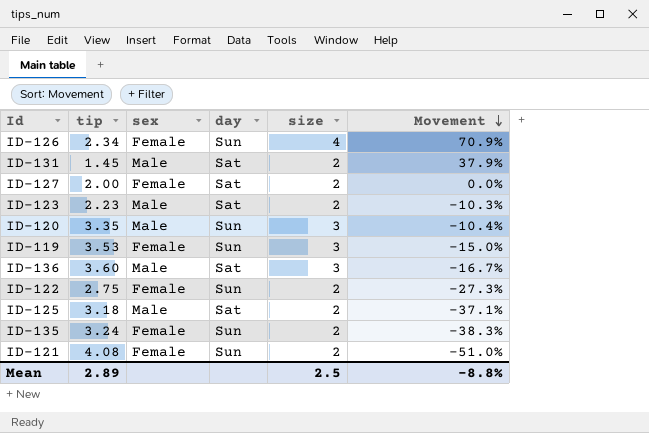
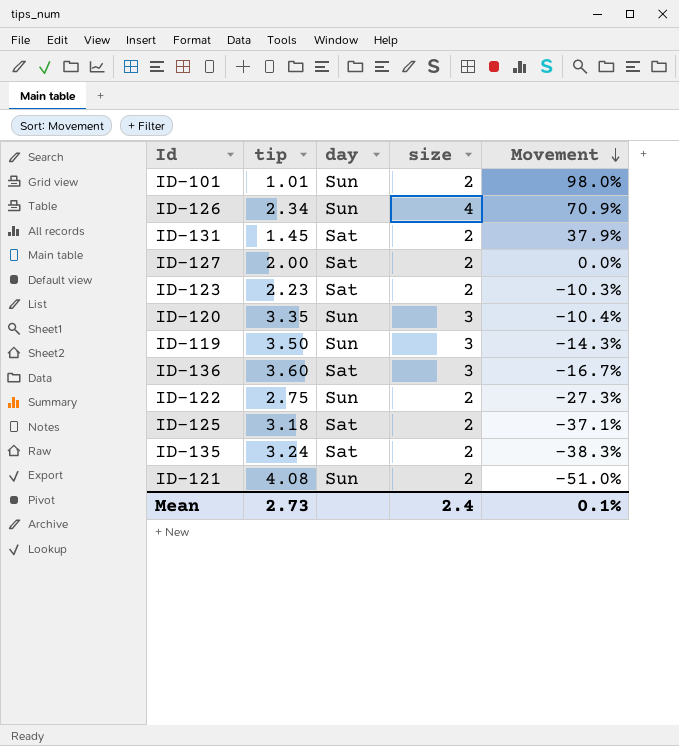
column sex | position: 3 -> none
row ID-101: none -> 1.01 | Sun | 2 | 98.0%
ID-119 | tip: 3.53 -> 3.50
ID-119 | Movement: -15.0% -> -14.3%
ID-135 | day: Sun -> Sat
Mean | tip: 2.89 -> 2.73
Mean | size: 2.5 -> 2.4
Mean | Movement: -8.8% -> 0.1%

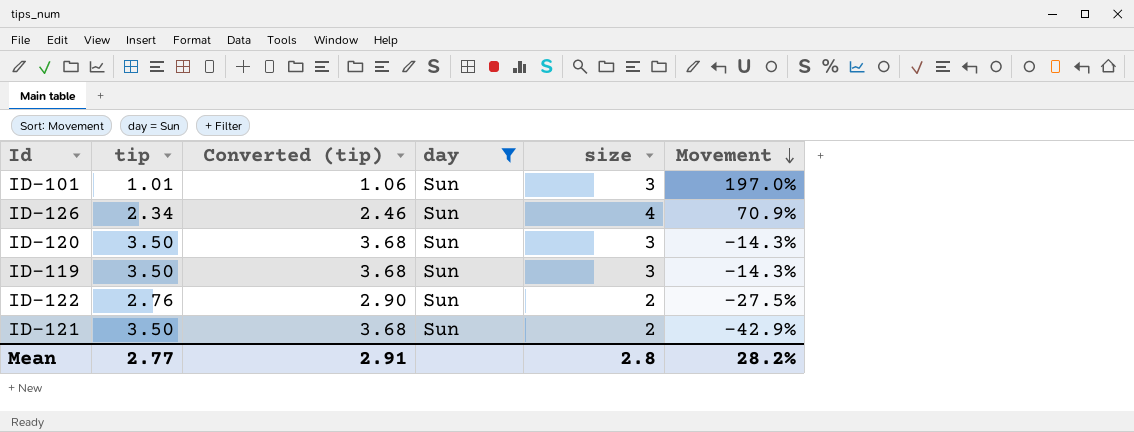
filter: none -> day = Sun
column Converted (tip) | formula: none -> [tip] * 1.05
ID-101 | size: 2 -> 3
ID-101 | Movement: 98.0% -> 197.0%
ID-120 | tip: 3.35 -> 3.50
ID-120 | Movement: -10.4% -> -14.3%
ID-122 | tip: 2.75 -> 2.76
ID-122 | Movement: -27.3% -> -27.5%
ID-121 | tip: 4.08 -> 3.50
ID-121 | Movement: -51.0% -> -42.9%
Mean | tip: 2.73 -> 2.77
Mean | size: 2.4 -> 2.8
Mean | Movement: 0.1% -> 28.2%

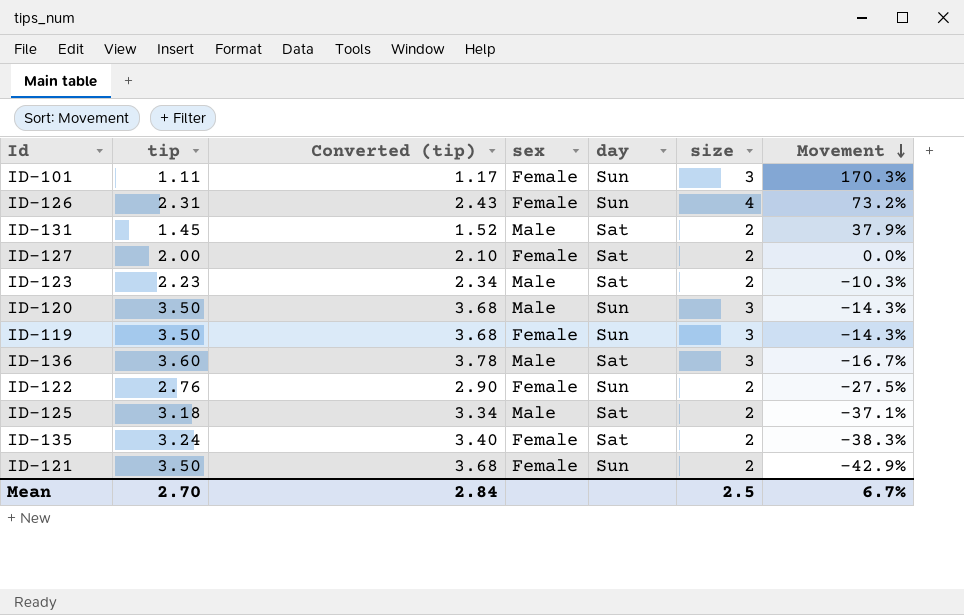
filter: day = Sun -> none
column sex | position: none -> 4
ID-101 | tip: 1.01 -> 1.11
ID-101 | Converted (tip): 1.06 -> 1.17
ID-101 | Movement: 197.0% -> 170.3%
ID-126 | tip: 2.34 -> 2.31
ID-126 | Converted (tip): 2.46 -> 2.43
ID-126 | Movement: 70.9% -> 73.2%
Mean | tip: 2.77 -> 2.70
Mean | Converted (tip): 2.91 -> 2.84
Mean | size: 2.8 -> 2.5
Mean | Movement: 28.2% -> 6.7%

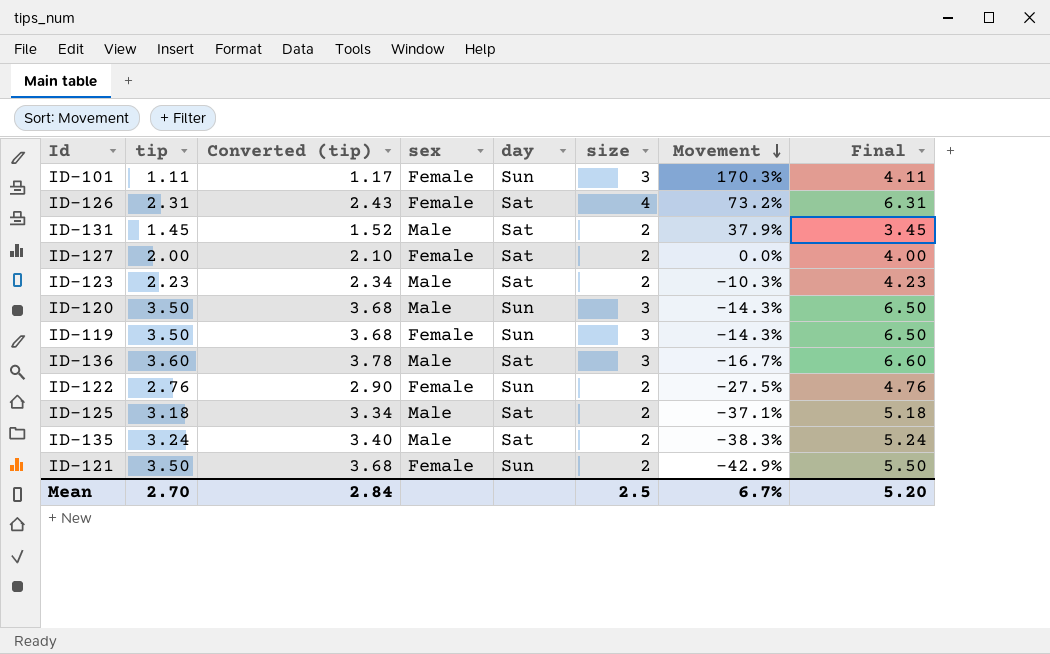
column Final | formula: none -> [tip] + [size]
ID-126 | day: Sun -> Sat
ID-135 | sex: Female -> Male

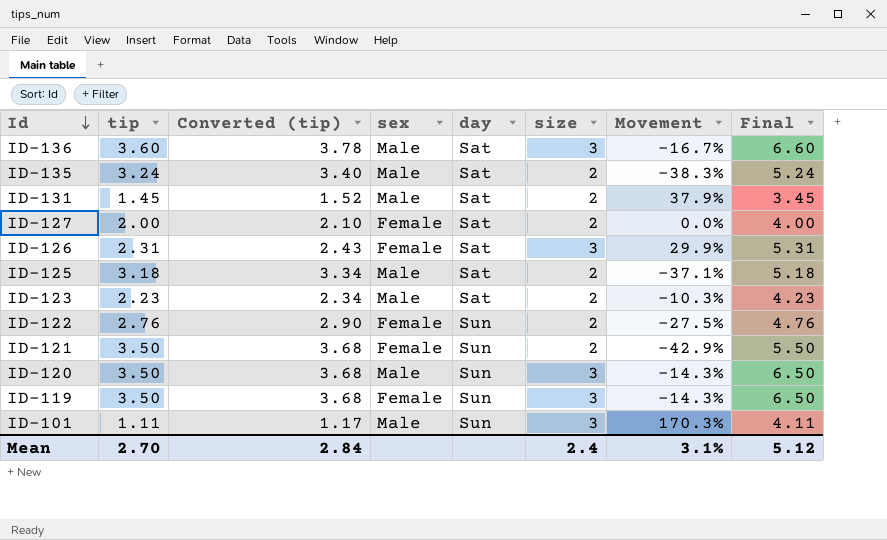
row order: Movement descending -> Id descending
ID-126 | size: 4 -> 3
ID-126 | Movement: 73.2% -> 29.9%
ID-126 | Final: 6.31 -> 5.31
ID-101 | sex: Female -> Male
Mean | size: 2.5 -> 2.4
Mean | Movement: 6.7% -> 3.1%
Mean | Final: 5.20 -> 5.12

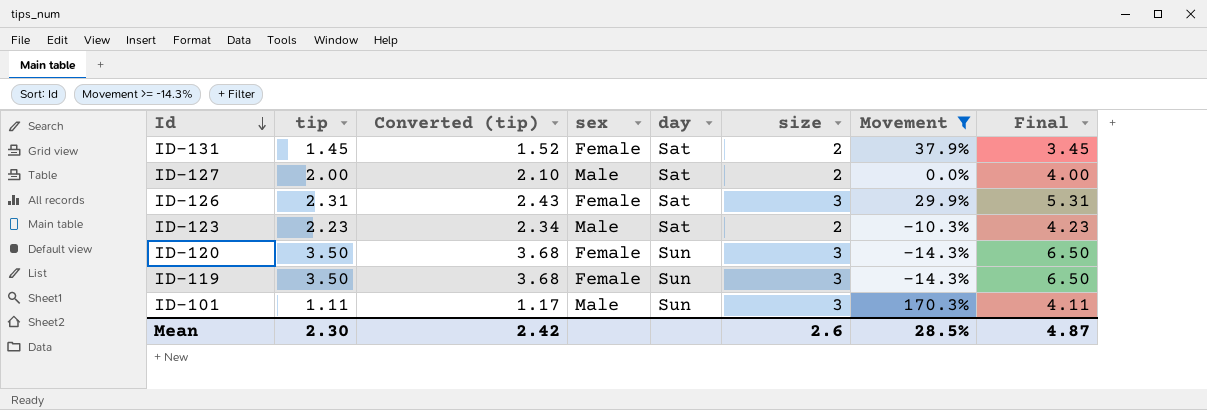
filter: none -> Movement >= -14.3%
ID-131 | sex: Male -> Female
ID-127 | sex: Female -> Male
ID-120 | sex: Male -> Female
Mean | tip: 2.70 -> 2.30
Mean | Converted (tip): 2.84 -> 2.42
Mean | size: 2.4 -> 2.6
Mean | Movement: 3.1% -> 28.5%
Mean | Final: 5.12 -> 4.87

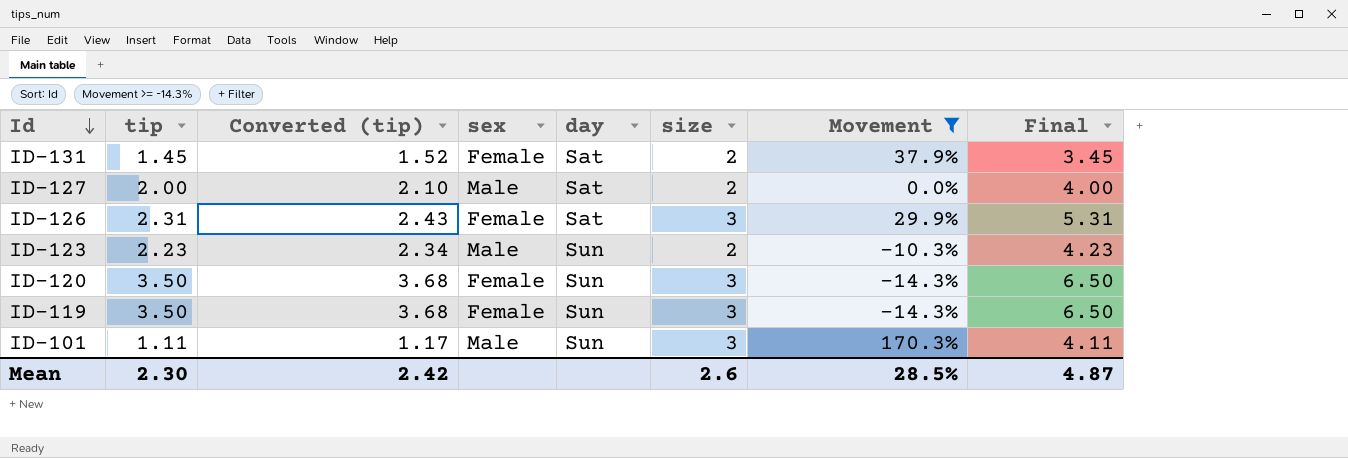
ID-123 | day: Sat -> Sun

